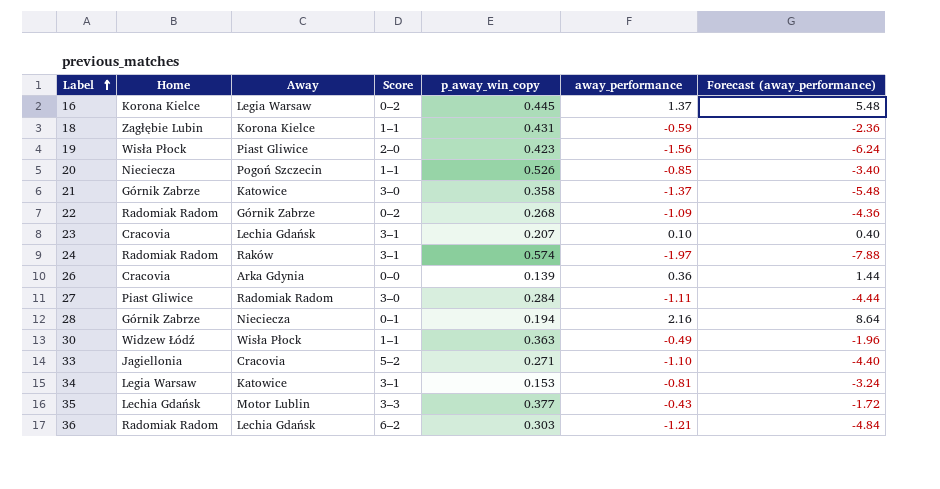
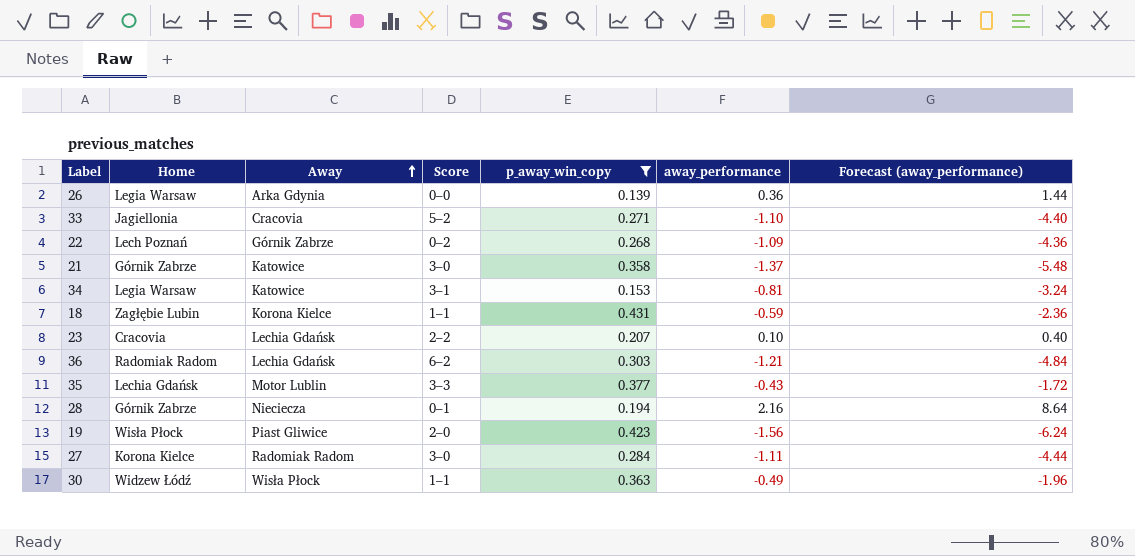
filter: none -> p_away_win_copy <= 0.431
row order: Label ascending -> Away ascending
26 | Home: Cracovia -> Legia Warsaw
22 | Home: Radomiak Radom -> Lech Poznań
23 | Score: 3–1 -> 2–2
27 | Home: Piast Gliwice -> Korona Kielce

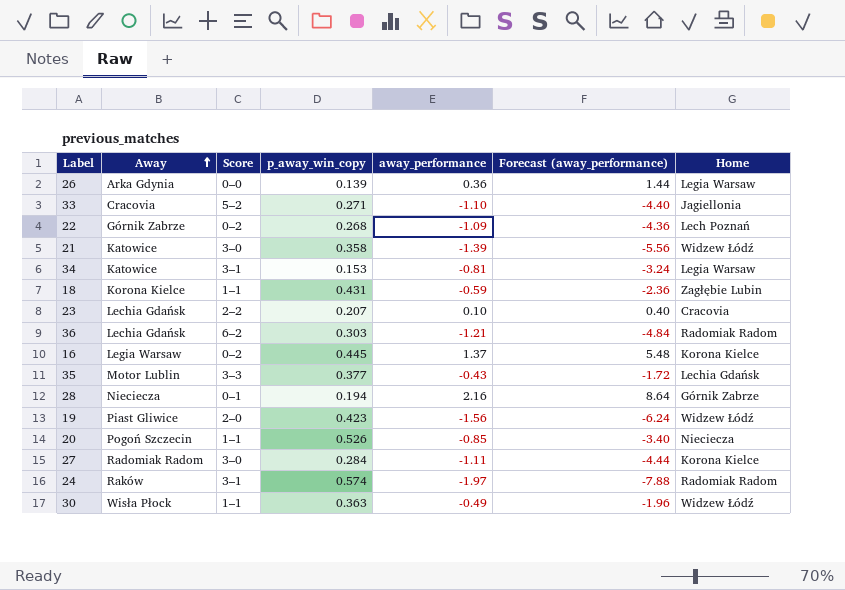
filter: p_away_win_copy <= 0.431 -> none
column Home | position: 2 -> 7
21 | away_performance: -1.37 -> -1.39
21 | Forecast (away_performance): -5.48 -> -5.56
21 | Home: Górnik Zabrze -> Widzew Łódź
19 | Home: Wisła Płock -> Widzew Łódź

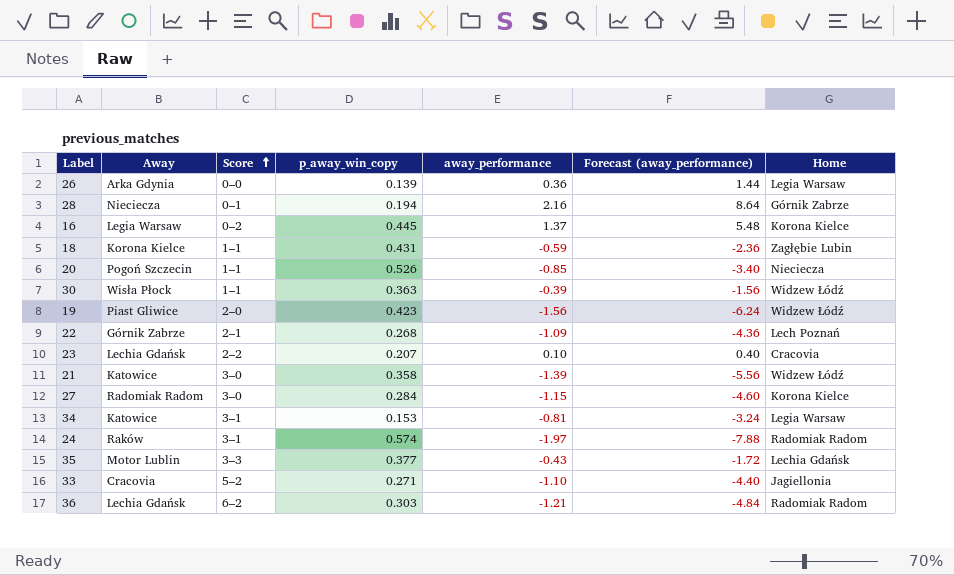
row order: Away ascending -> Score ascending
30 | away_performance: -0.49 -> -0.39
30 | Forecast (away_performance): -1.96 -> -1.56
22 | Score: 0–2 -> 2–1
27 | away_performance: -1.11 -> -1.15
27 | Forecast (away_performance): -4.44 -> -4.60

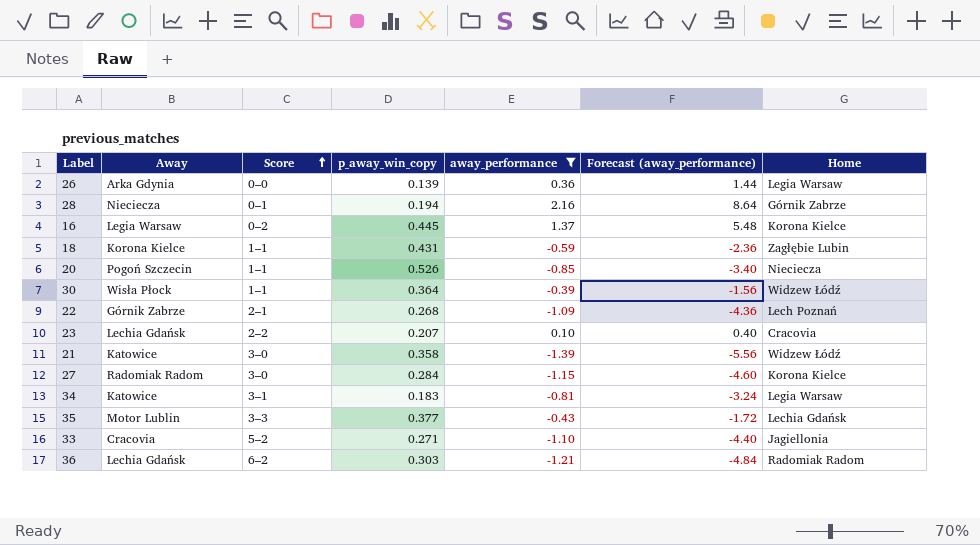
filter: none -> away_performance >= -1.39
30 | p_away_win_copy: 0.363 -> 0.364
34 | p_away_win_copy: 0.153 -> 0.183

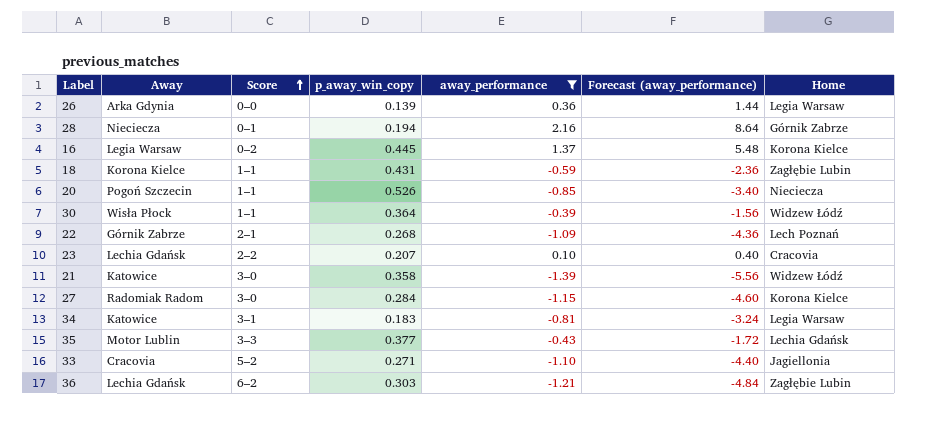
36 | Home: Radomiak Radom -> Zagłębie Lubin

